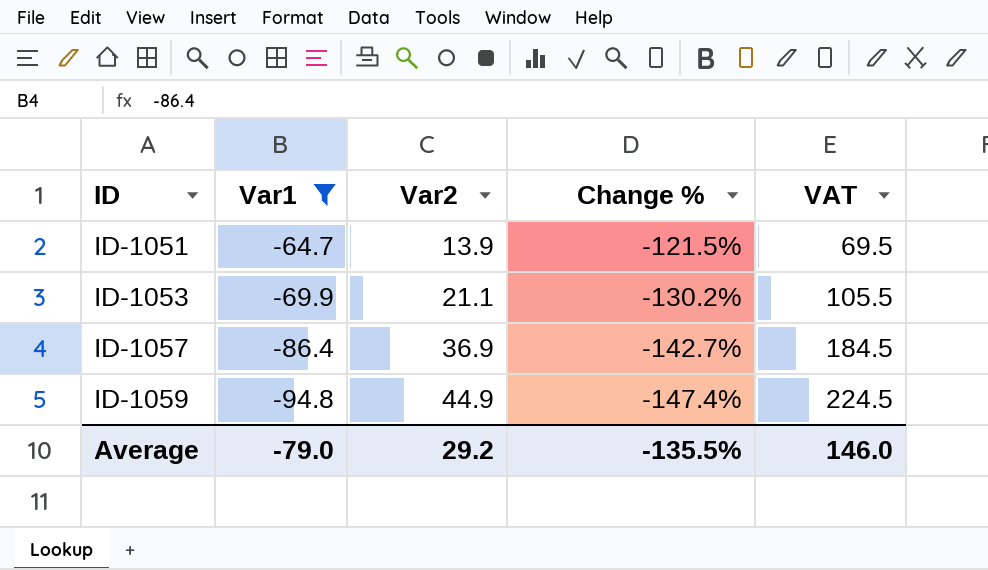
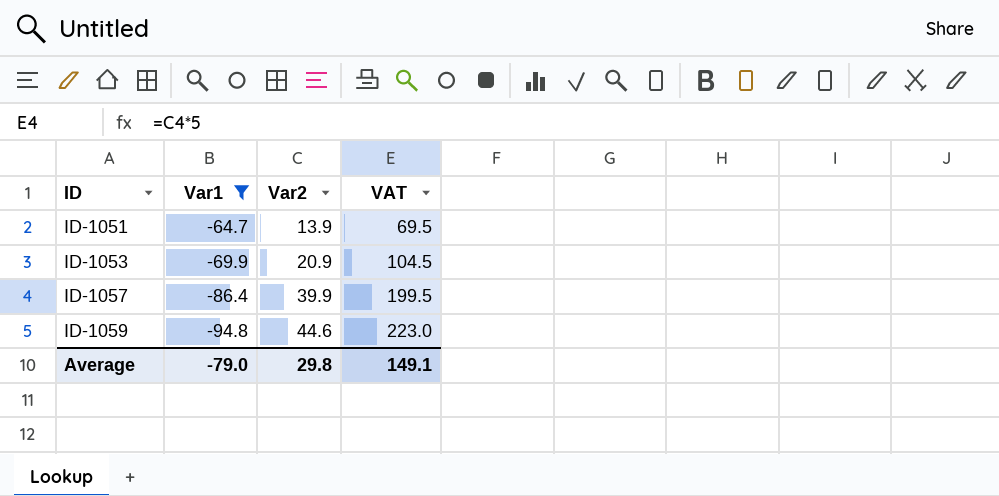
column Change % | formula: ([Var2] - [Var1]) / [Var1] -> none
ID-1053 | Var2: 21.1 -> 20.9
ID-1053 | VAT: 105.5 -> 104.5
ID-1057 | Var2: 36.9 -> 39.9
ID-1057 | VAT: 184.5 -> 199.5
ID-1059 | Var2: 44.9 -> 44.6
ID-1059 | VAT: 224.5 -> 223.0
Average | Var2: 29.2 -> 29.8
Average | VAT: 146.0 -> 149.1

